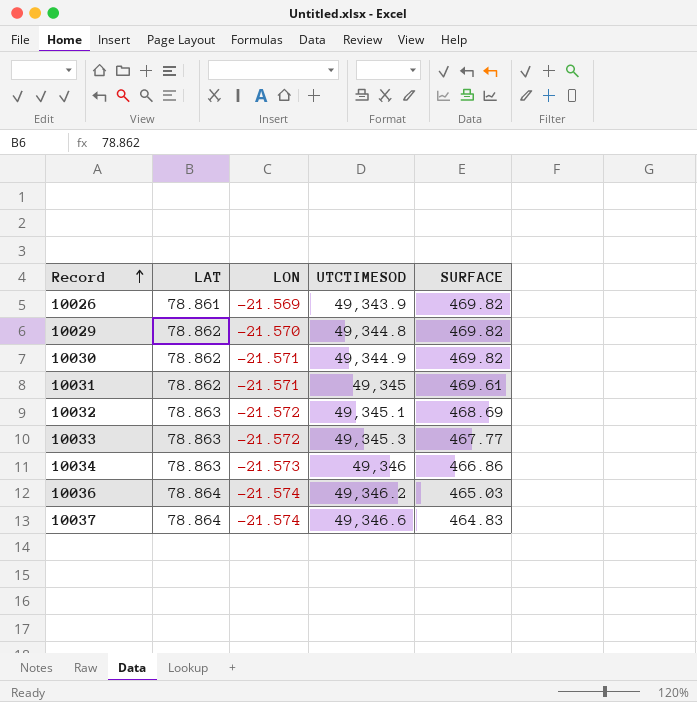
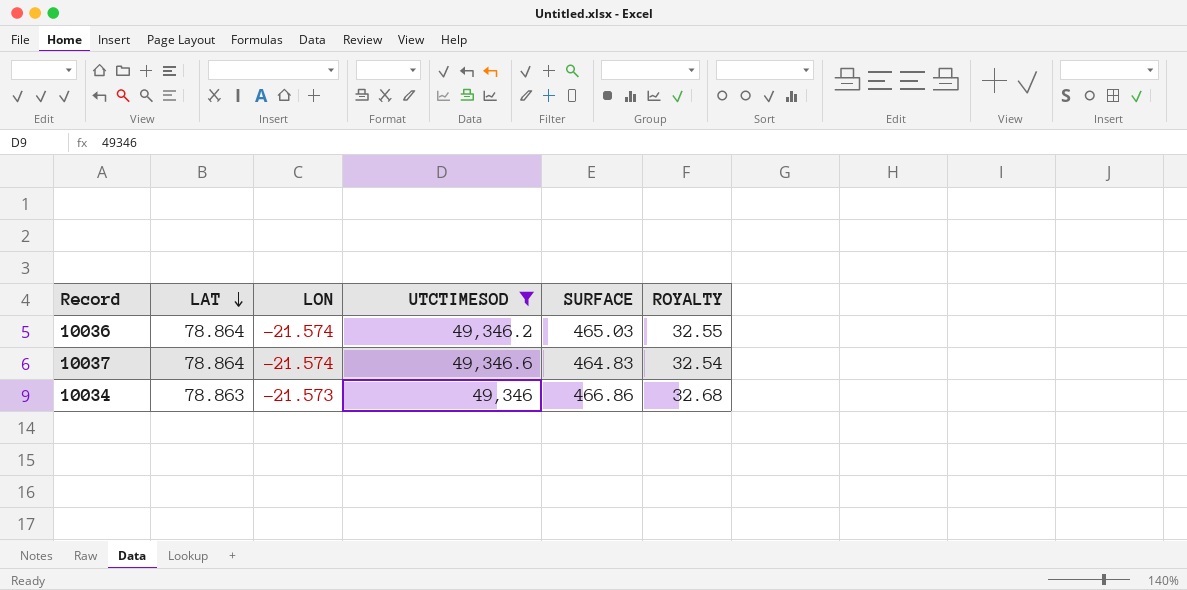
filter: none -> UTCTIMESOD >= 49,346
row order: Record ascending -> LAT descending
column ROYALTY | formula: none -> [SURFACE] * 0.07

